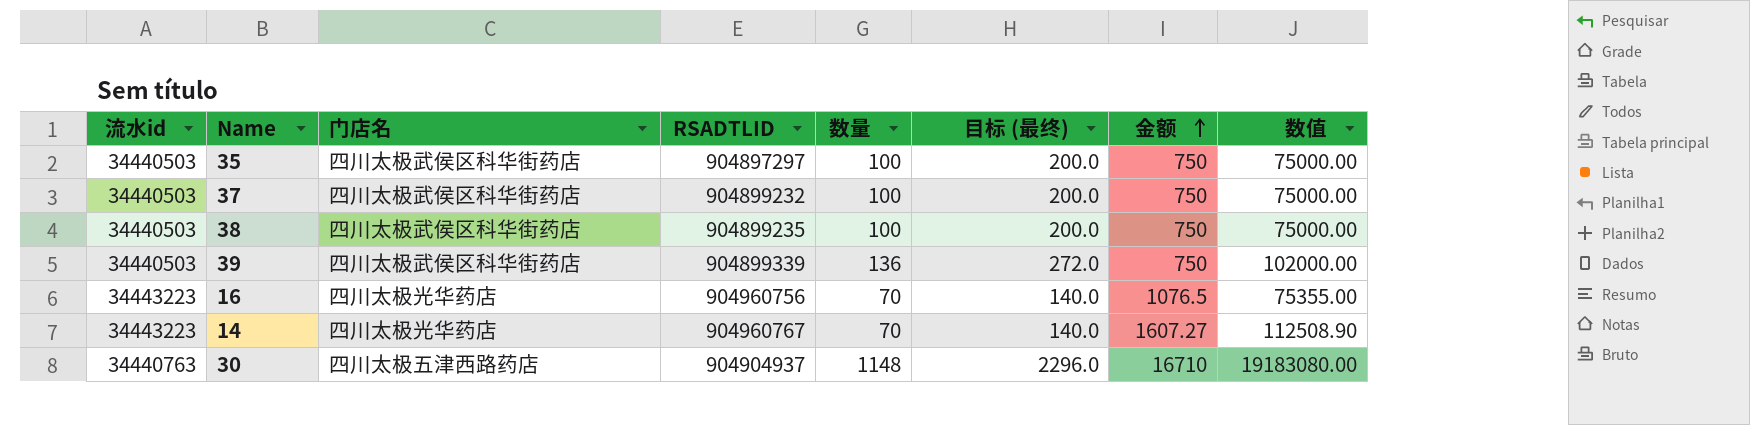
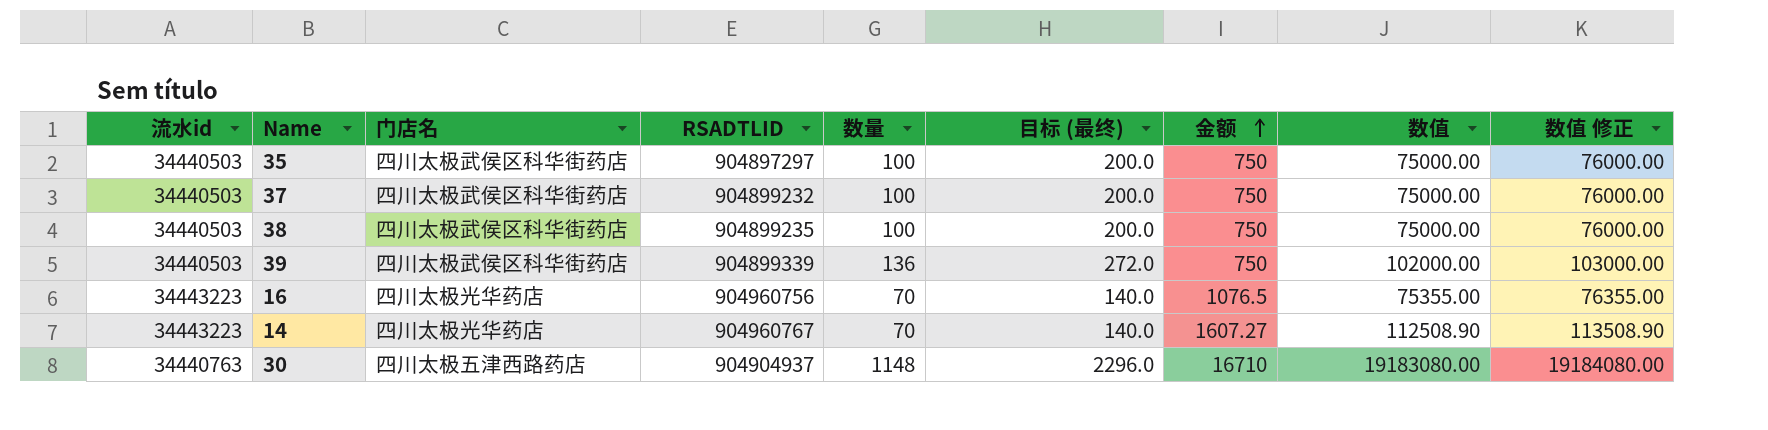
column 数值 修正 | formula: none -> [数值] + 1000

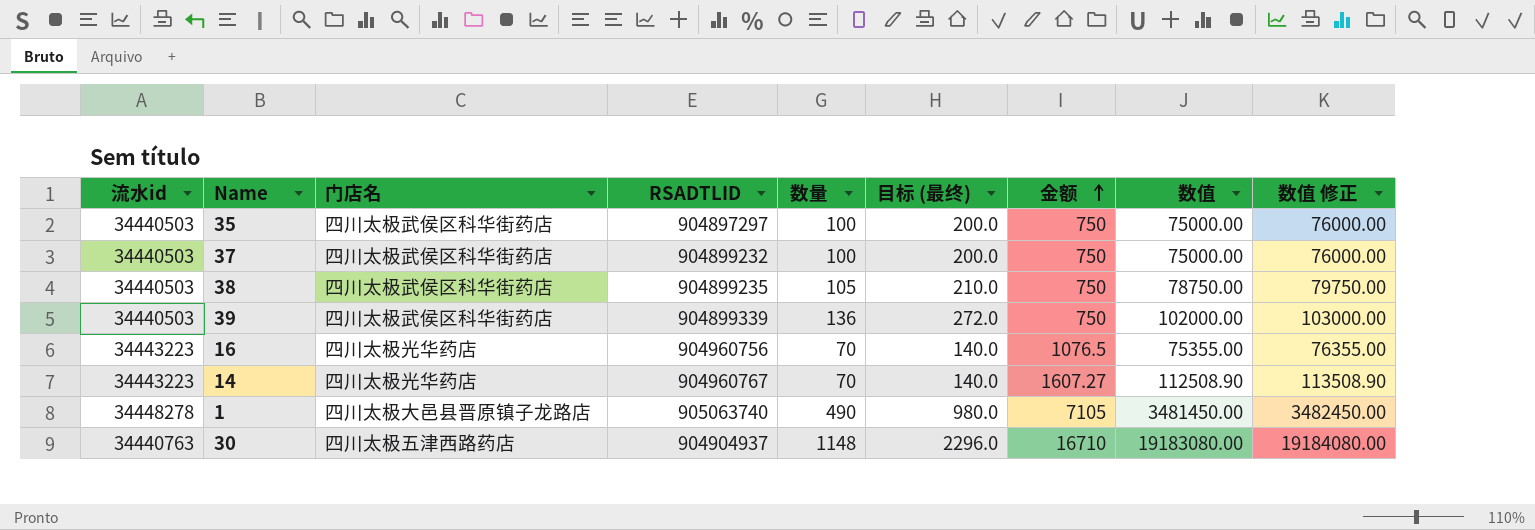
38 | 数量: 100 -> 105
38 | 目标 (最终): 200.0 -> 210.0
38 | 数值: 75000.00 -> 78750.00
38 | 数值 修正: 76000.00 -> 79750.00
row 1: none -> 34448278 | 四川太极大邑县晋原镇子龙路店 | 905063740 | 490 | 980.0 | 7105 | 3481450.00 | 3482450.00

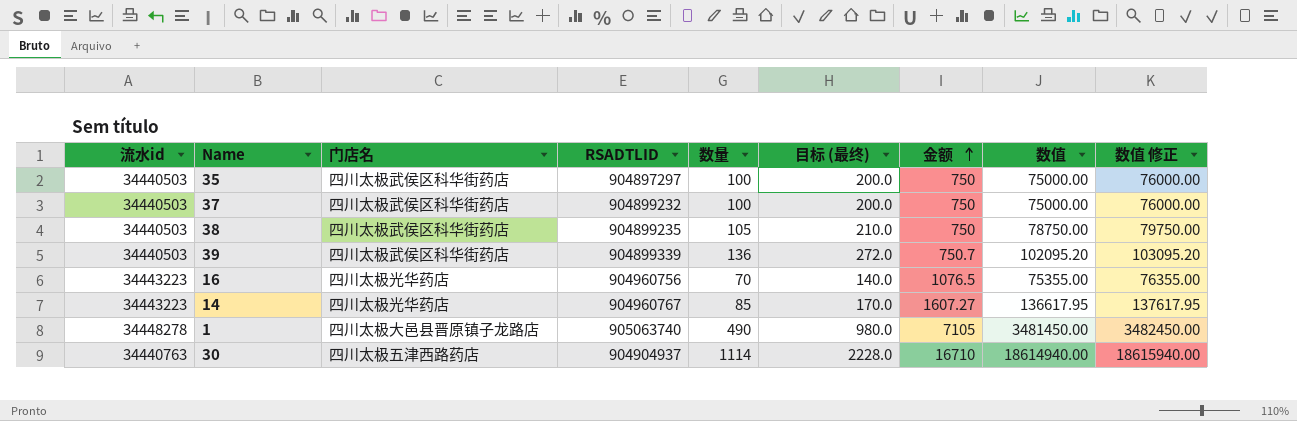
39 | 金额: 750 -> 750.7
39 | 数值: 102000.00 -> 102095.20
39 | 数值 修正: 103000.00 -> 103095.20
14 | 数量: 70 -> 85
14 | 目标 (最终): 140.0 -> 170.0
14 | 数值: 112508.90 -> 136617.95
14 | 数值 修正: 113508.90 -> 137617.95
30 | 数量: 1148 -> 1114
30 | 目标 (最终): 2296.0 -> 2228.0
30 | 数值: 19183080.00 -> 18614940.00
30 | 数值 修正: 19184080.00 -> 18615940.00

